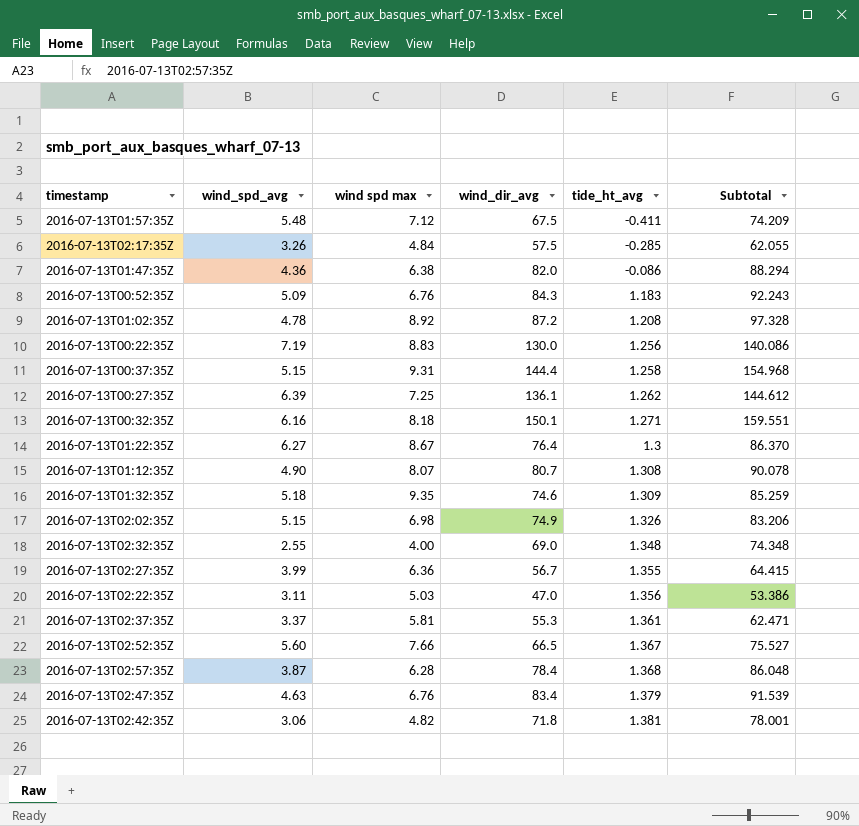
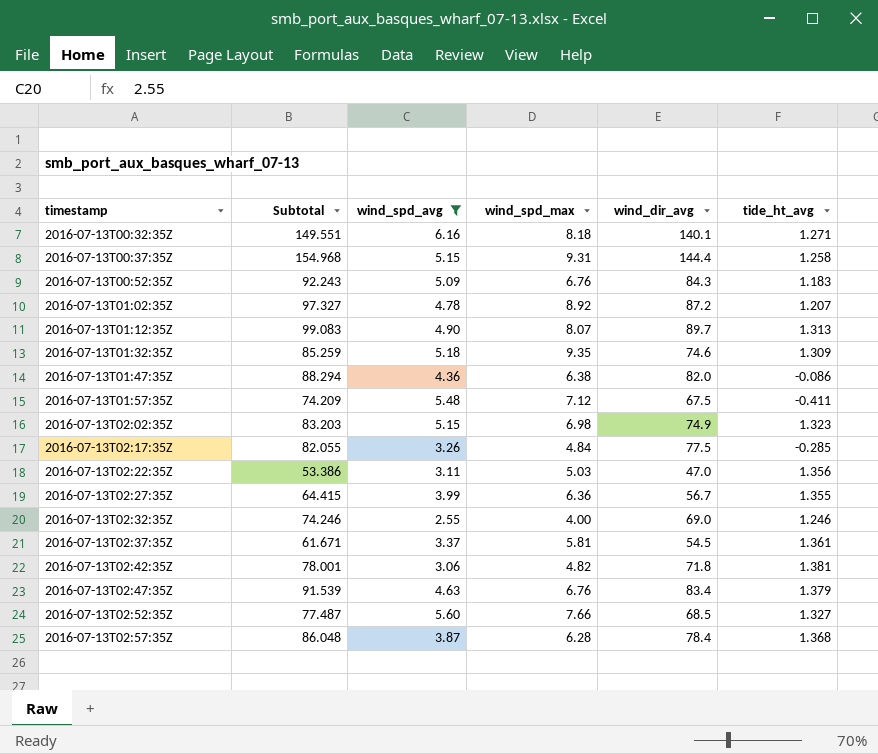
filter: none -> wind_spd_avg <= 6.16
row order: tide_ht_avg ascending -> timestamp ascending
column Subtotal | position: 6 -> 2
column name: wind spd max -> wind_spd_max
2016-07-13T00:32:35Z | Subtotal: 159.551 -> 149.551
2016-07-13T00:32:35Z | wind_dir_avg: 150.1 -> 140.1
2016-07-13T01:02:35Z | Subtotal: 97.328 -> 97.327
2016-07-13T01:02:35Z | tide_ht_avg: 1.208 -> 1.207
2016-07-13T01:12:35Z | Subtotal: 90.078 -> 99.083
2016-07-13T01:12:35Z | wind_dir_avg: 80.7 -> 89.7
2016-07-13T01:12:35Z | tide_ht_avg: 1.308 -> 1.313
2016-07-13T02:02:35Z | Subtotal: 83.206 -> 83.203
2016-07-13T02:02:35Z | tide_ht_avg: 1.326 -> 1.323
2016-07-13T02:17:35Z | Subtotal: 62.055 -> 82.055
2016-07-13T02:17:35Z | wind_dir_avg: 57.5 -> 77.5
2016-07-13T02:32:35Z | Subtotal: 74.348 -> 74.246
2016-07-13T02:32:35Z | tide_ht_avg: 1.348 -> 1.246
2016-07-13T02:37:35Z | Subtotal: 62.471 -> 61.671
2016-07-13T02:37:35Z | wind_dir_avg: 55.3 -> 54.5
2016-07-13T02:52:35Z | Subtotal: 75.527 -> 77.487
2016-07-13T02:52:35Z | wind_dir_avg: 66.5 -> 68.5
2016-07-13T02:52:35Z | tide_ht_avg: 1.367 -> 1.327

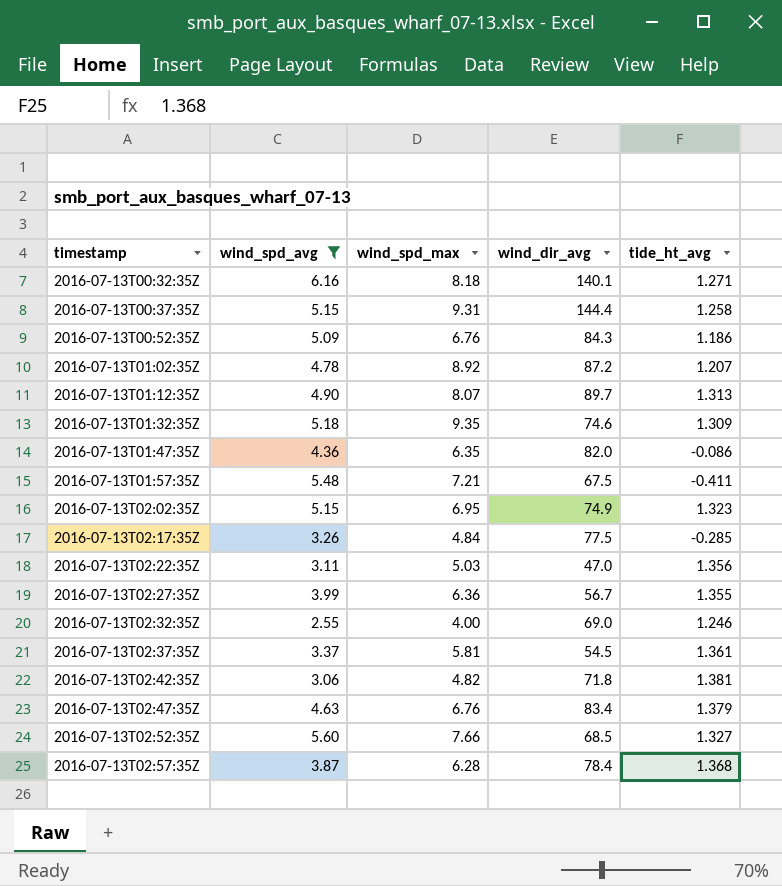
column Subtotal | formula: [wind_spd_max] + [wind_dir_avg] + [tide_ht_avg] -> none
2016-07-13T00:52:35Z | tide_ht_avg: 1.183 -> 1.186
2016-07-13T01:47:35Z | wind_spd_max: 6.38 -> 6.35
2016-07-13T01:57:35Z | wind_spd_max: 7.12 -> 7.21
2016-07-13T02:02:35Z | wind_spd_max: 6.98 -> 6.95

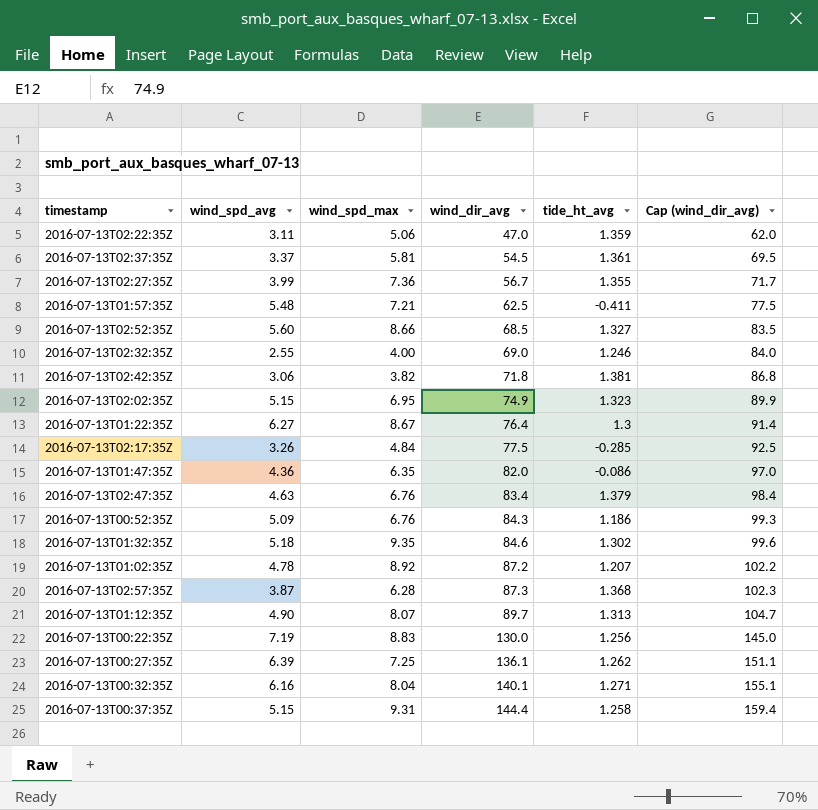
filter: wind_spd_avg <= 6.16 -> none
row order: timestamp ascending -> wind_dir_avg ascending
column Cap (wind_dir_avg) | formula: none -> [wind_dir_avg] + 15
2016-07-13T02:22:35Z | wind_spd_max: 5.03 -> 5.06
2016-07-13T02:22:35Z | tide_ht_avg: 1.356 -> 1.359
2016-07-13T02:27:35Z | wind_spd_max: 6.36 -> 7.36
2016-07-13T01:57:35Z | wind_dir_avg: 67.5 -> 62.5
2016-07-13T02:52:35Z | wind_spd_max: 7.66 -> 8.66
2016-07-13T02:42:35Z | wind_spd_max: 4.82 -> 3.82
2016-07-13T01:32:35Z | wind_dir_avg: 74.6 -> 84.6
2016-07-13T01:32:35Z | tide_ht_avg: 1.309 -> 1.302
2016-07-13T02:57:35Z | wind_dir_avg: 78.4 -> 87.3
2016-07-13T00:32:35Z | wind_spd_max: 8.18 -> 8.04

